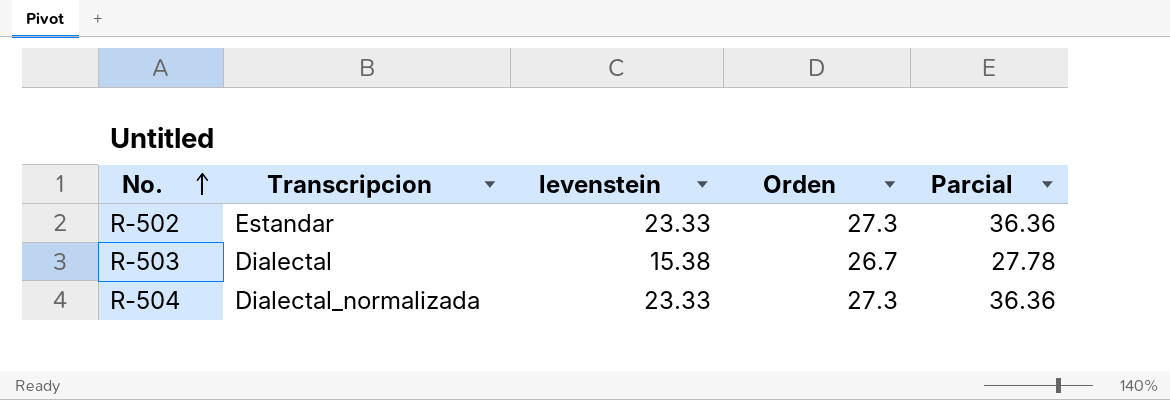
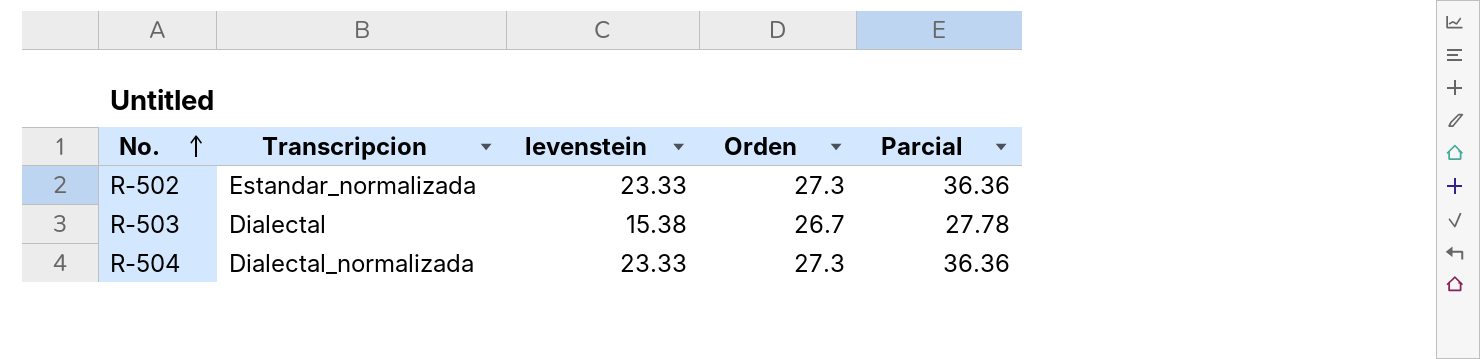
R-502 | Transcripcion: Estandar -> Estandar_normalizada

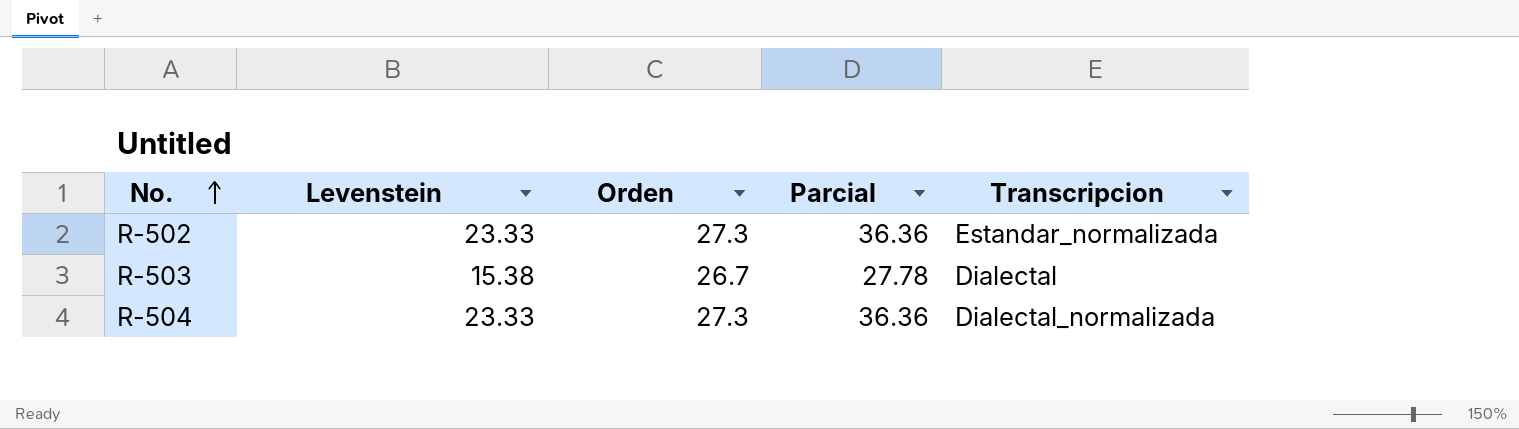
column name: levenstein -> Levenstein
column Transcripcion | position: 2 -> 5

